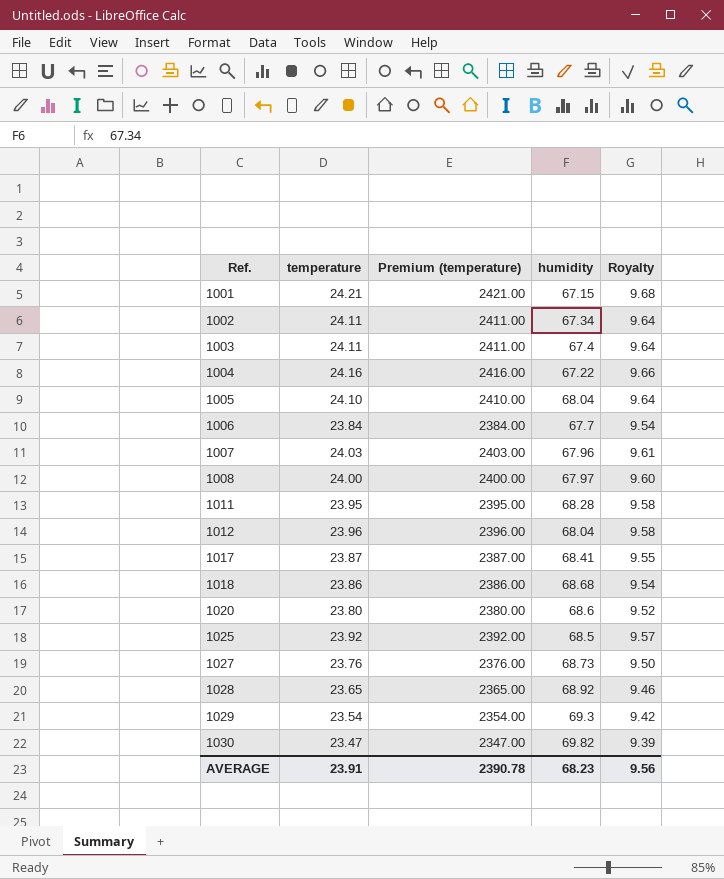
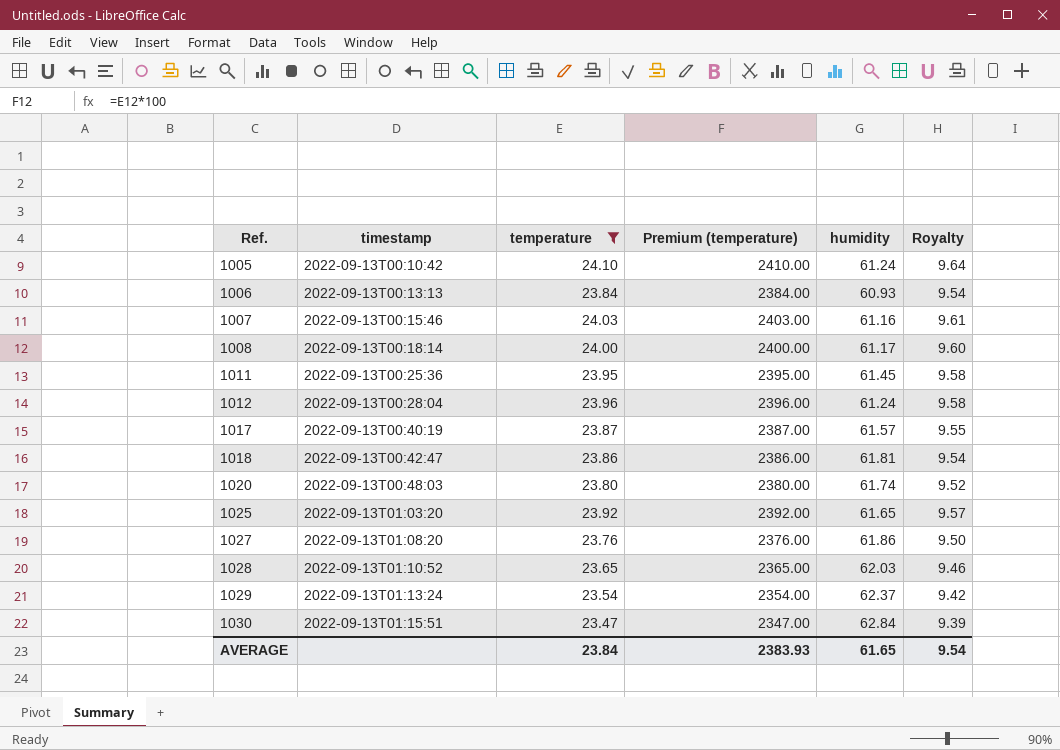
filter: none -> temperature <= 24.10
column timestamp | position: none -> 2
1005 | humidity: 68.04 -> 61.24
1006 | humidity: 67.7 -> 60.93
1007 | humidity: 67.96 -> 61.16
1008 | humidity: 67.97 -> 61.17
1011 | humidity: 68.28 -> 61.45
1012 | humidity: 68.04 -> 61.24
1017 | humidity: 68.41 -> 61.57
1018 | humidity: 68.68 -> 61.81
1020 | humidity: 68.6 -> 61.74
1025 | humidity: 68.5 -> 61.65
1027 | humidity: 68.73 -> 61.86
1028 | humidity: 68.92 -> 62.03
1029 | humidity: 69.3 -> 62.37
1030 | humidity: 69.82 -> 62.84
AVERAGE | temperature: 23.91 -> 23.84
AVERAGE | Premium (temperature): 2390.78 -> 2383.93
AVERAGE | humidity: 68.23 -> 61.65
AVERAGE | Royalty: 9.56 -> 9.54

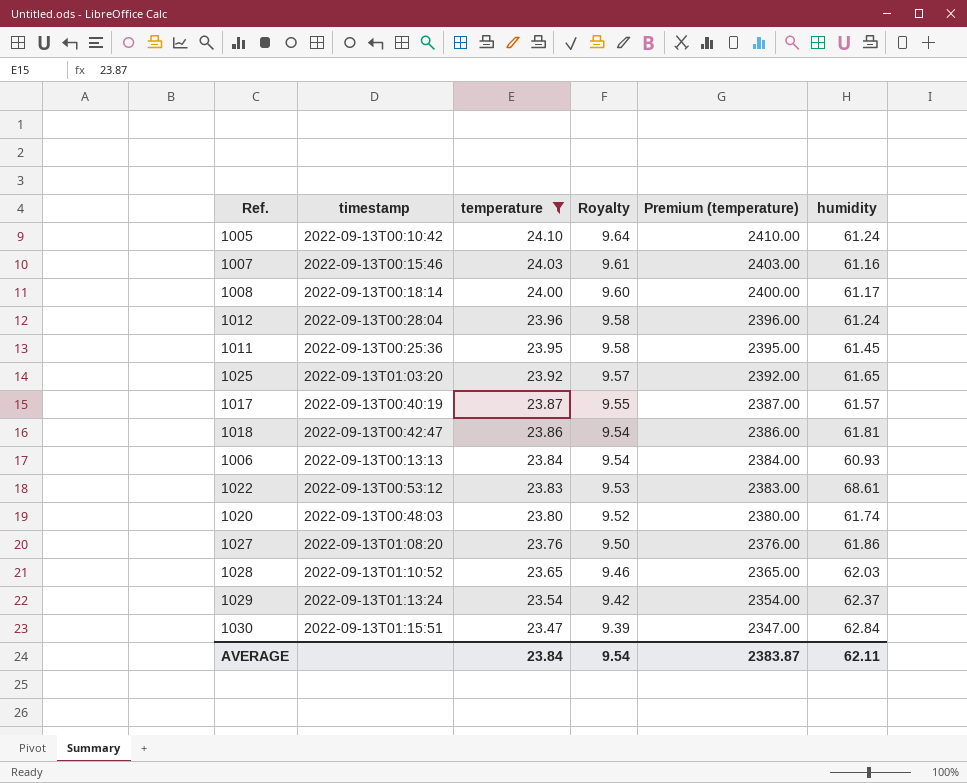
row order: Ref. ascending -> temperature descending
column Royalty | position: 6 -> 4
row 1022: none -> 2022-09-13T00:53:12 | 23.83 | 9.53 | 2383.00 | 68.61
AVERAGE | Premium (temperature): 2383.93 -> 2383.87
AVERAGE | humidity: 61.65 -> 62.11

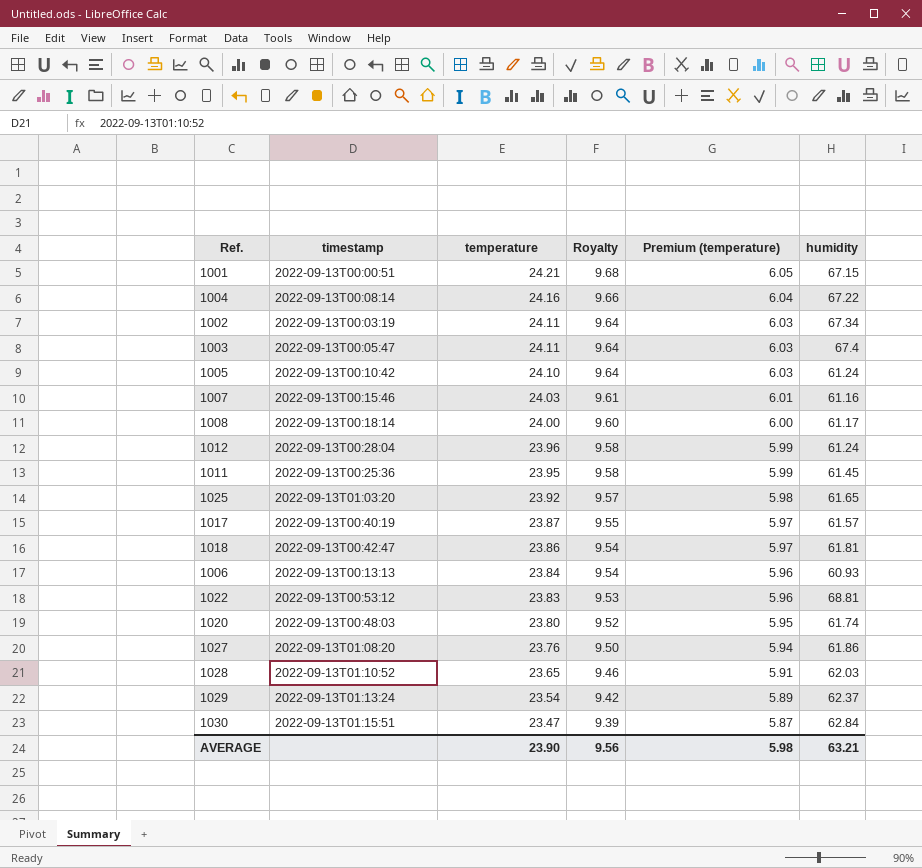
filter: temperature <= 24.10 -> none
column Premium (temperature) | formula: [temperature] * 100 -> [temperature] * 0.25
1022 | humidity: 68.61 -> 68.81
AVERAGE | temperature: 23.84 -> 23.90
AVERAGE | Royalty: 9.54 -> 9.56
AVERAGE | Premium (temperature): 2383.87 -> 5.98
AVERAGE | humidity: 62.11 -> 63.21

